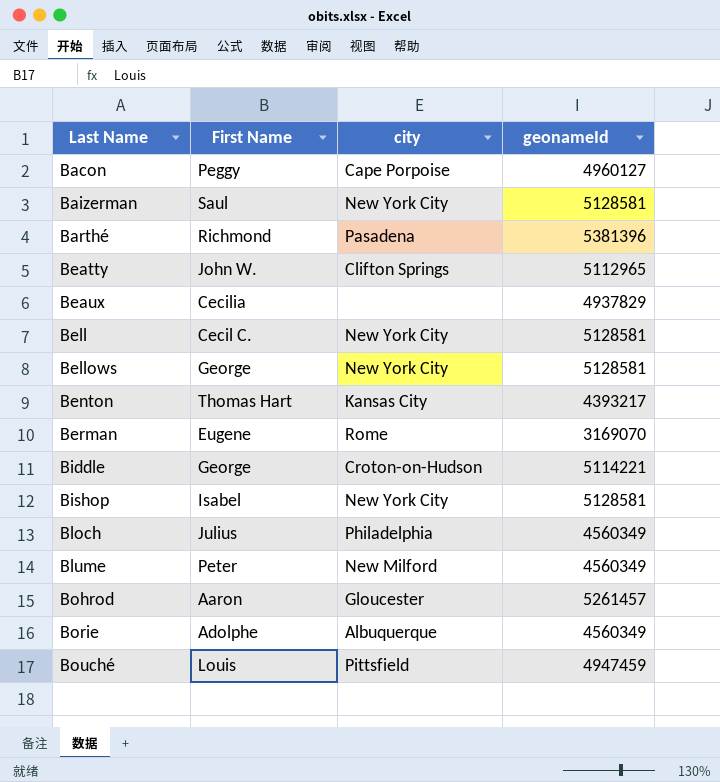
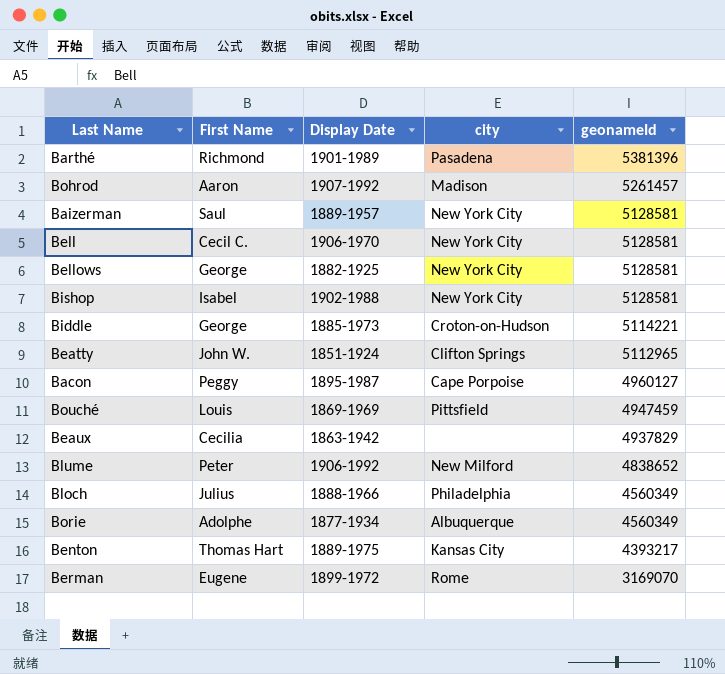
row order: Last Name ascending -> geonameId descending
column Display Date | position: none -> 3
Bohrod | city: Gloucester -> Madison
Blume | geonameId: 4560349 -> 4838652

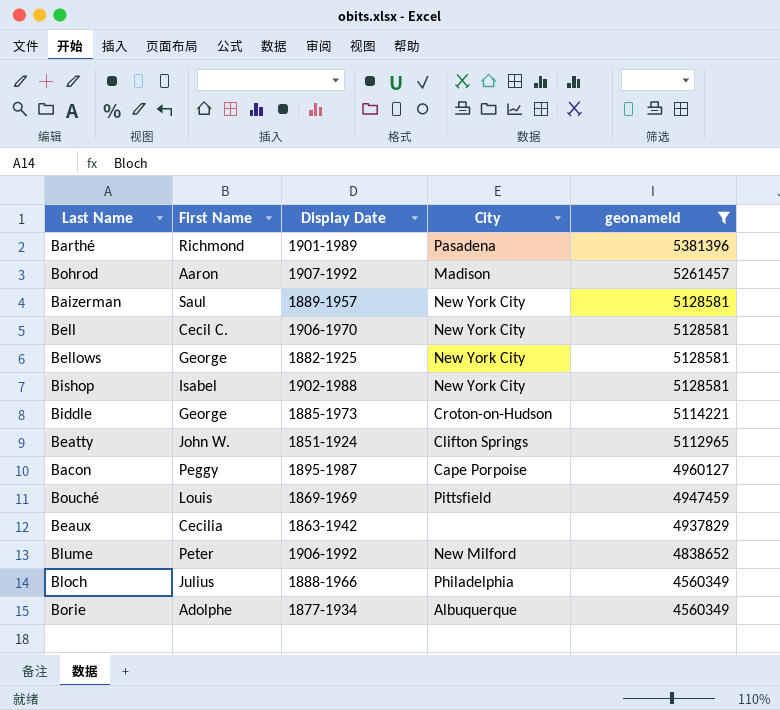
filter: none -> geonameId >= 4560349
column name: city -> City

